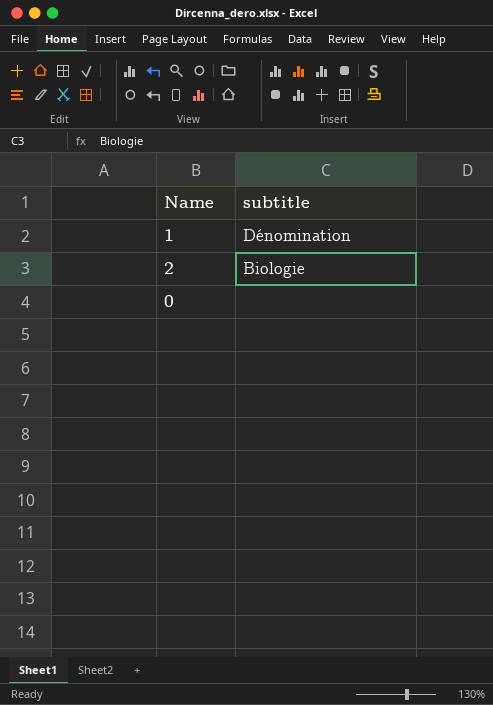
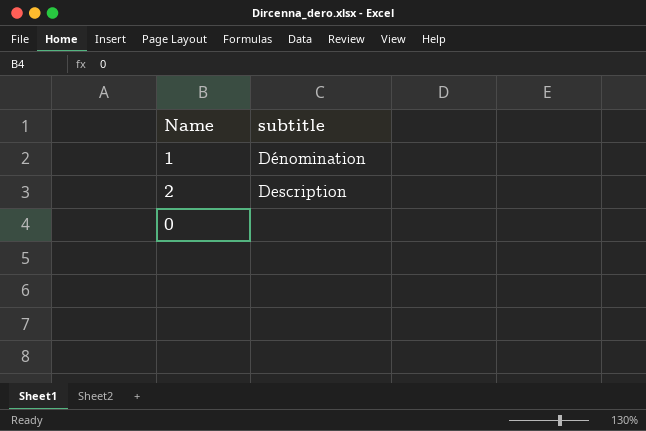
2 | subtitle: Biologie -> Description

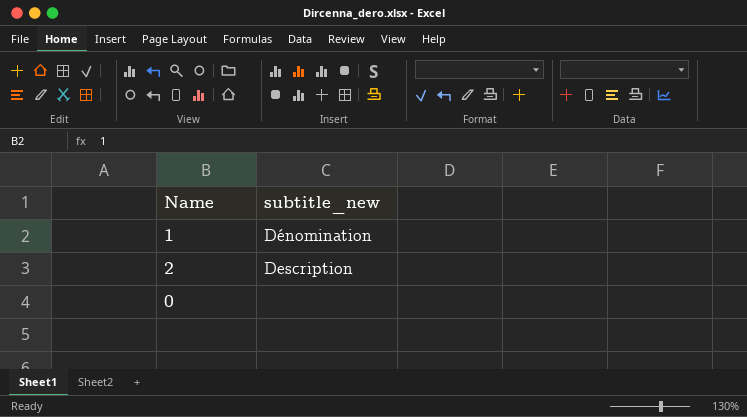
column name: subtitle -> subtitle_new

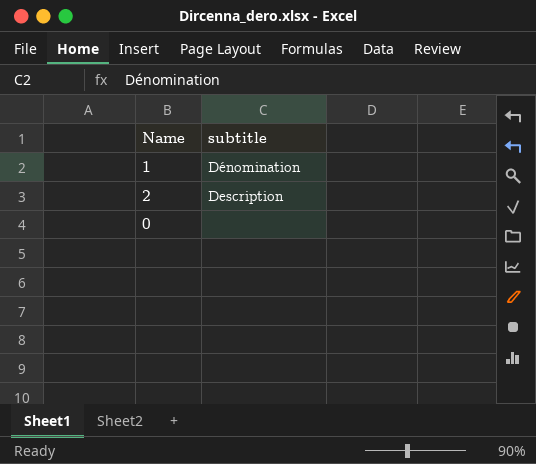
column name: subtitle_new -> subtitle

